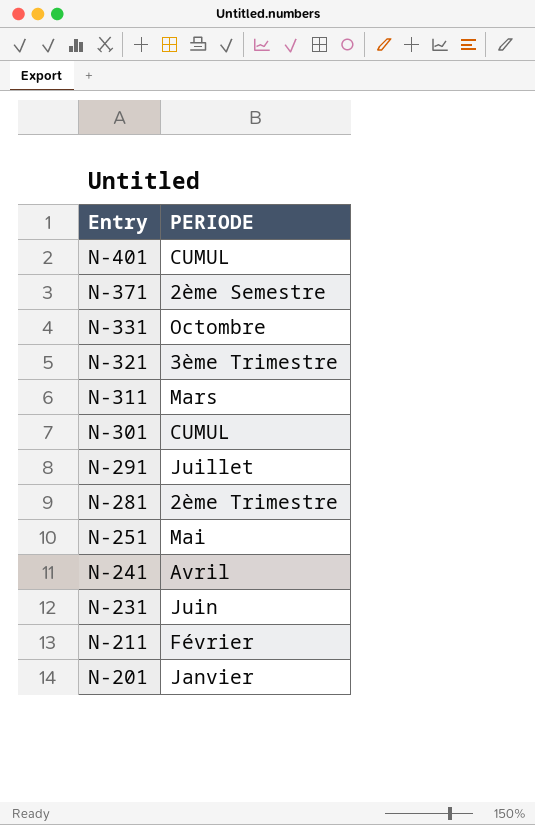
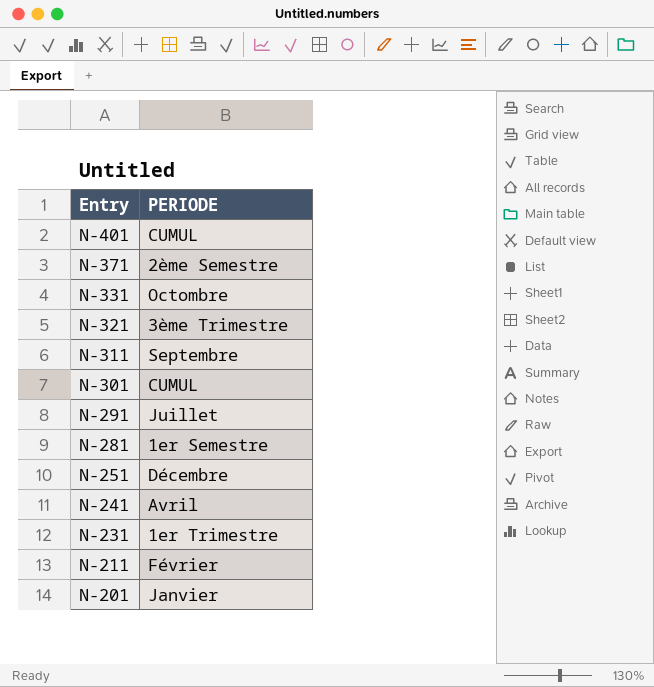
N-311 | PERIODE: Mars -> Septembre
N-281 | PERIODE: 2ème Trimestre -> 1er Semestre
N-251 | PERIODE: Mai -> Décembre
N-231 | PERIODE: Juin -> 1er Trimestre

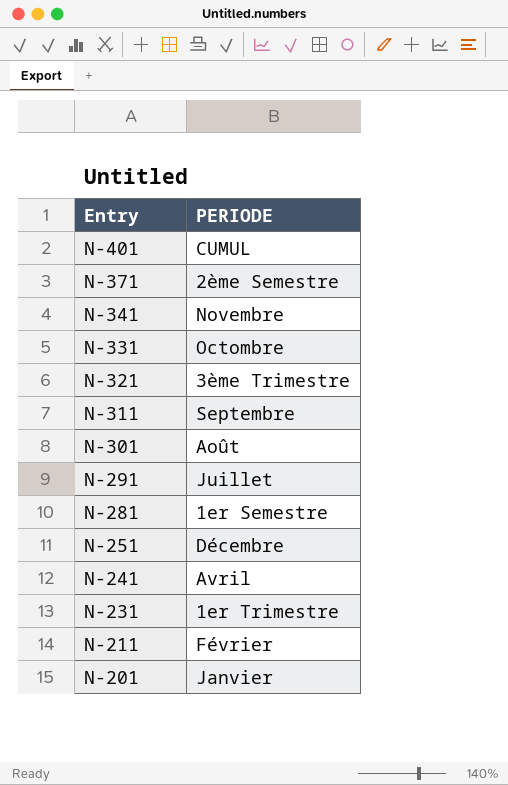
row N-341: none -> Novembre
N-301 | PERIODE: CUMUL -> Août

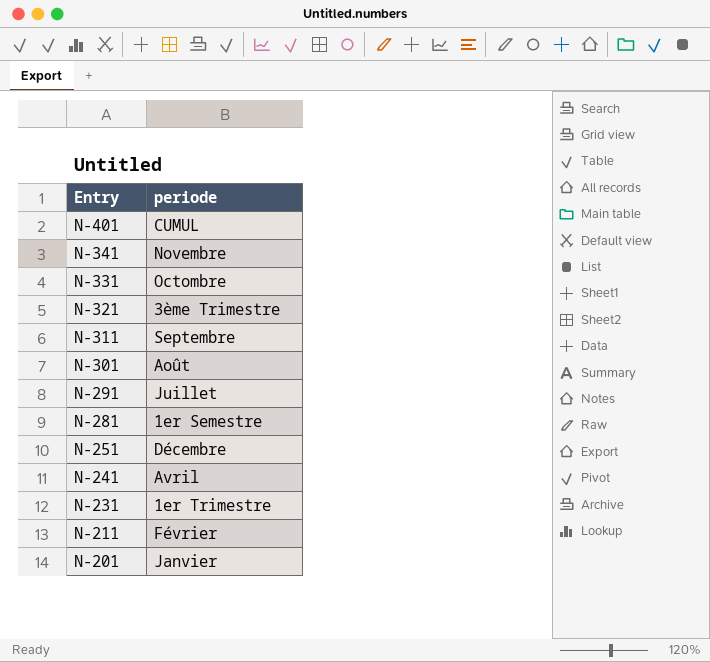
column name: PERIODE -> periode
row N-371: 2ème Semestre -> none

